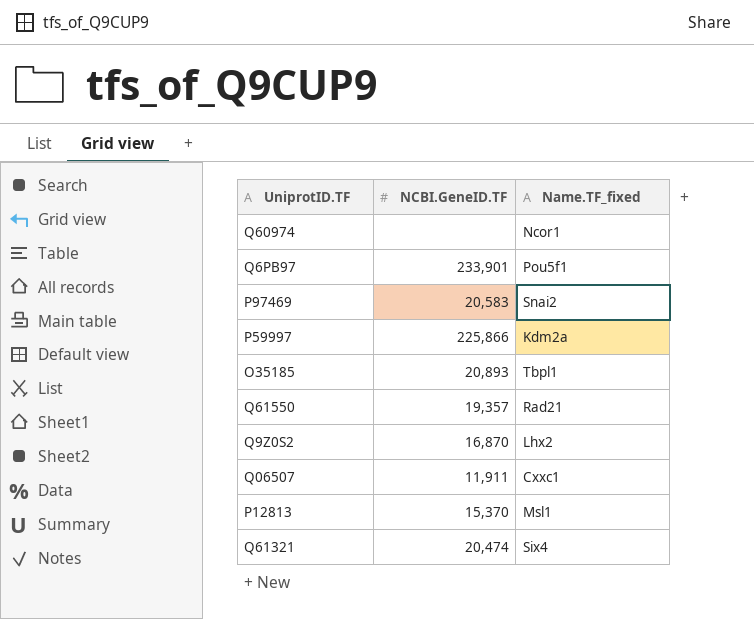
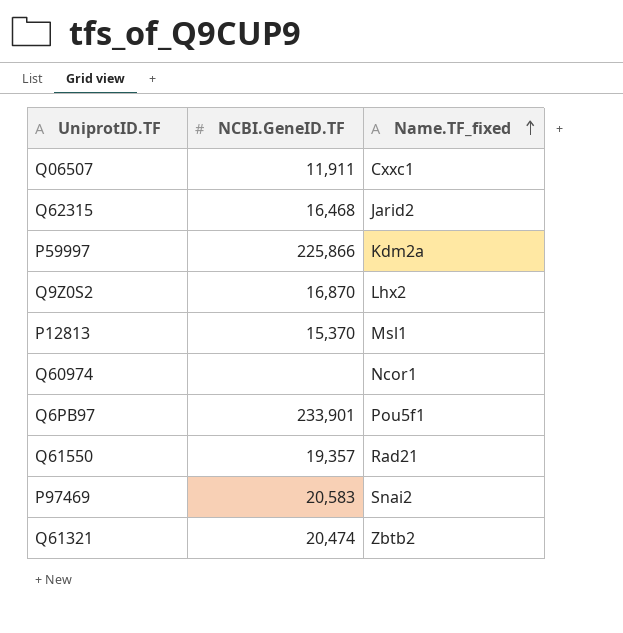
row order: none -> Name.TF_fixed ascending
row O35185: 20,893 | Tbpl1 -> none
row Q62315: none -> 16,468 | Jarid2
Q61321 | Name.TF_fixed: Six4 -> Zbtb2

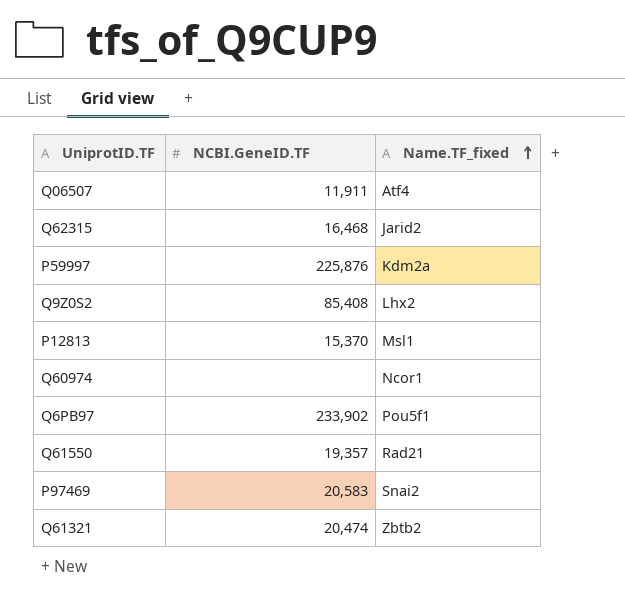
Q06507 | Name.TF_fixed: Cxxc1 -> Atf4
P59997 | NCBI.GeneID.TF: 225,866 -> 225,876
Q9Z0S2 | NCBI.GeneID.TF: 16,870 -> 85,408
Q6PB97 | NCBI.GeneID.TF: 233,901 -> 233,902

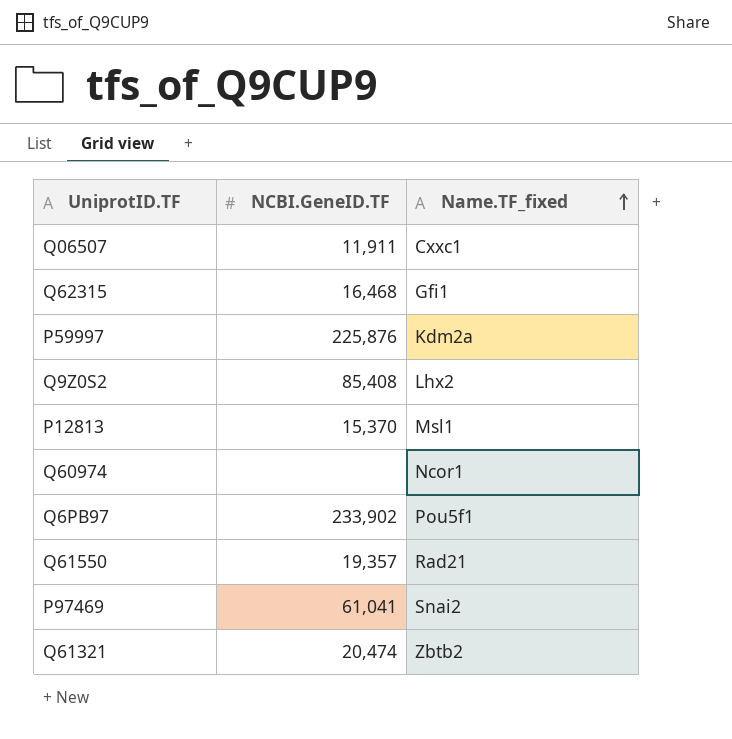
Q06507 | Name.TF_fixed: Atf4 -> Cxxc1
Q62315 | Name.TF_fixed: Jarid2 -> Gfi1
P97469 | NCBI.GeneID.TF: 20,583 -> 61,041

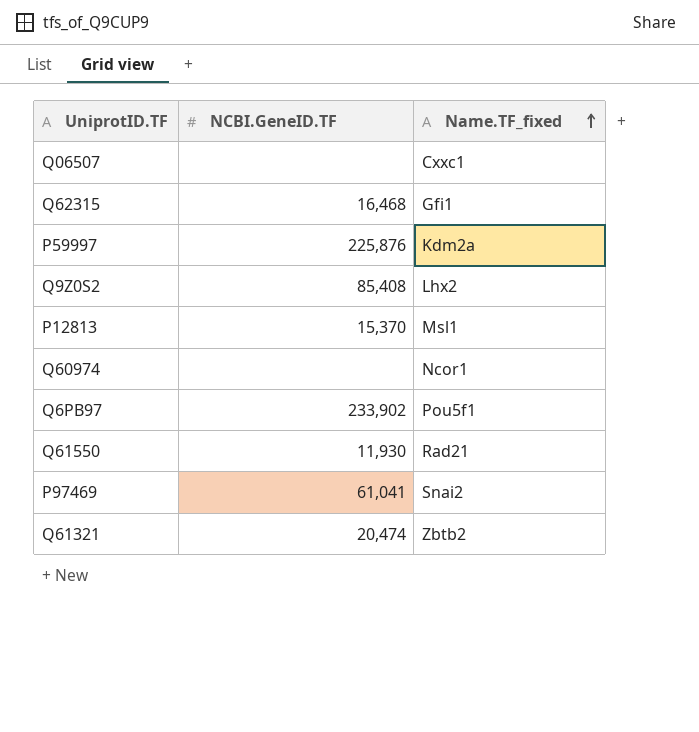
Q06507 | NCBI.GeneID.TF: 11,911 -> none
Q61550 | NCBI.GeneID.TF: 19,357 -> 11,930

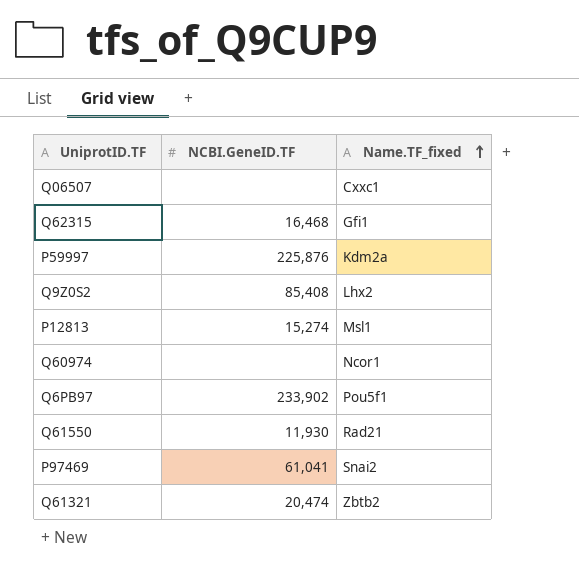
P12813 | NCBI.GeneID.TF: 15,370 -> 15,274

